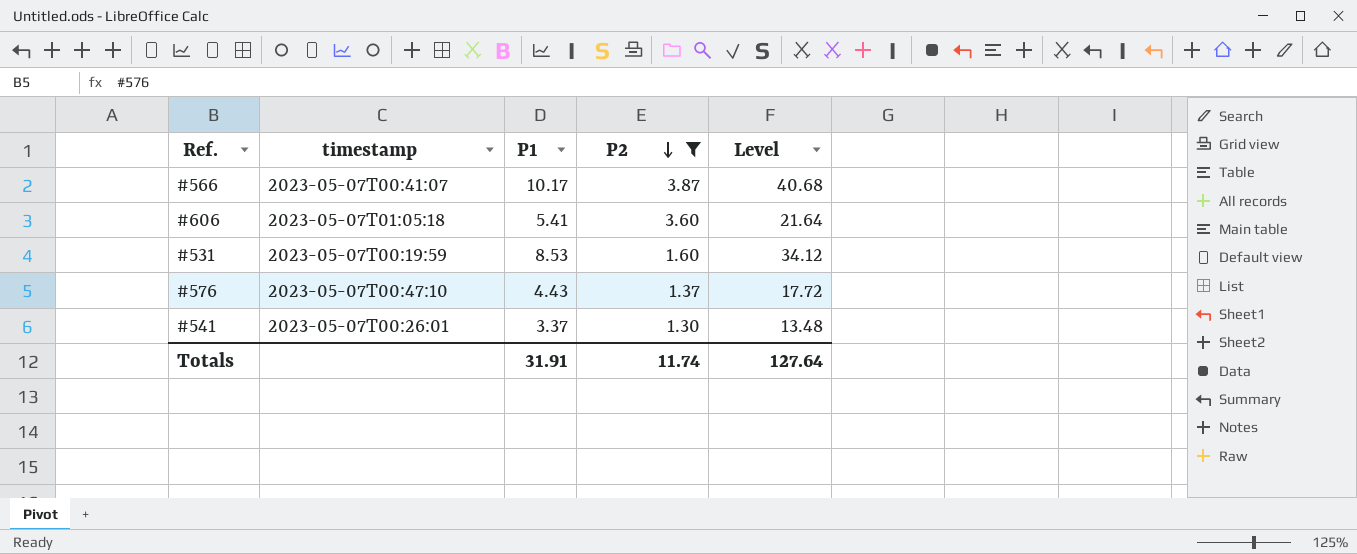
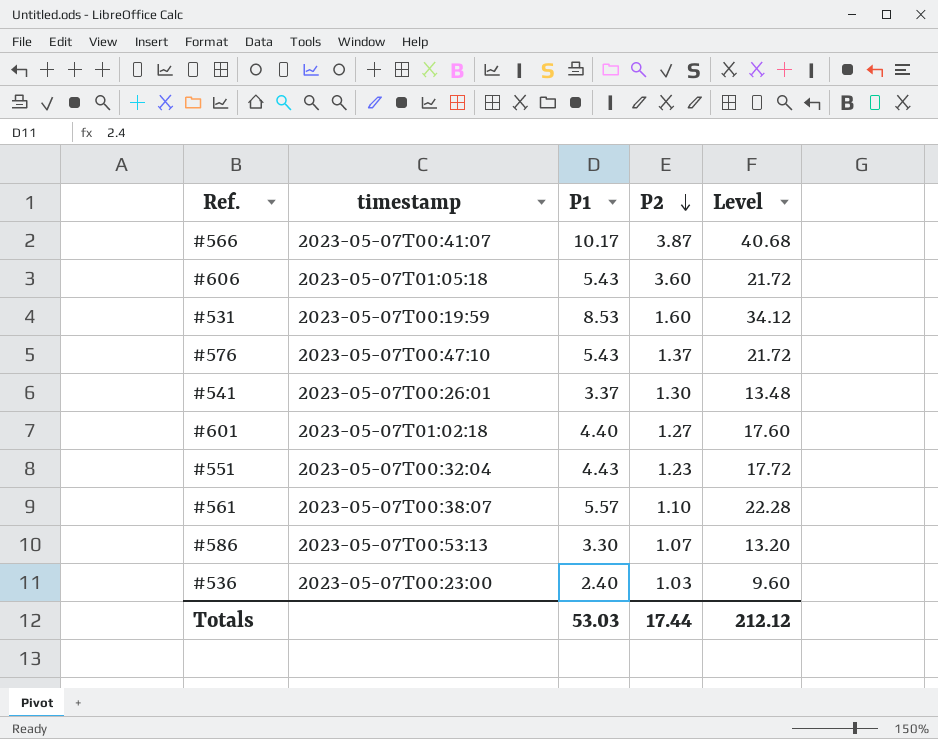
filter: P2 >= 1.30 -> none
#606 | P1: 5.41 -> 5.43
#606 | Level: 21.64 -> 21.72
#576 | P1: 4.43 -> 5.43
#576 | Level: 17.72 -> 21.72
Totals | P1: 31.91 -> 53.03
Totals | P2: 11.74 -> 17.44
Totals | Level: 127.64 -> 212.12

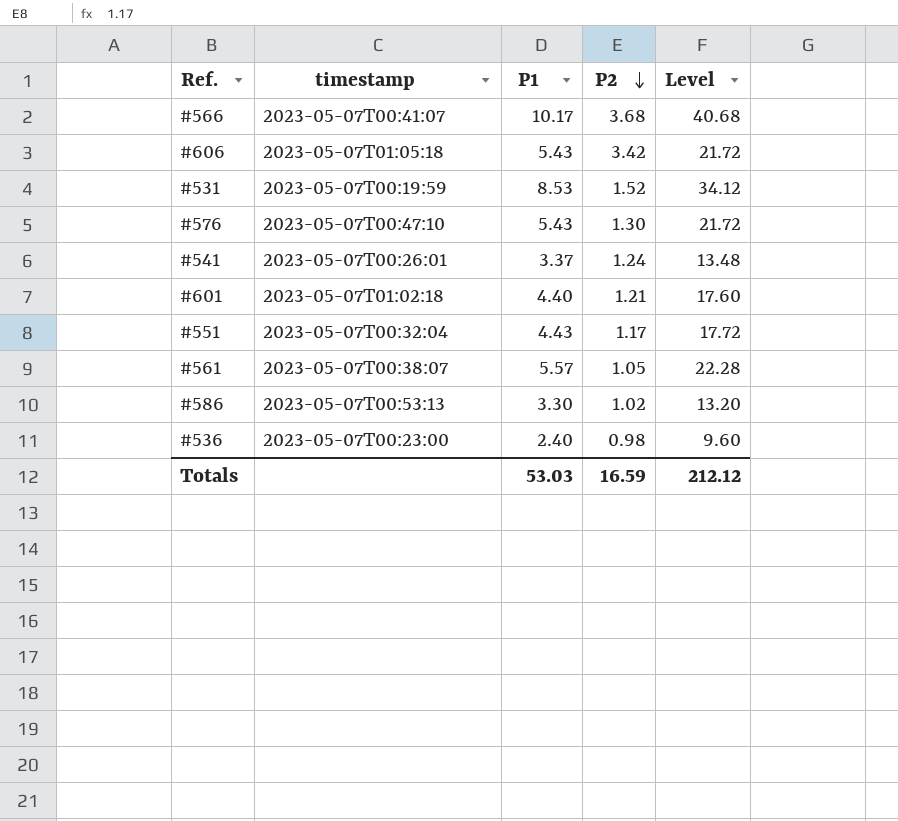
#566 | P2: 3.87 -> 3.68
#606 | P2: 3.60 -> 3.42
#531 | P2: 1.60 -> 1.52
#576 | P2: 1.37 -> 1.30
#541 | P2: 1.30 -> 1.24
#601 | P2: 1.27 -> 1.21
#551 | P2: 1.23 -> 1.17
#561 | P2: 1.10 -> 1.05
#586 | P2: 1.07 -> 1.02
#536 | P2: 1.03 -> 0.98
Totals | P2: 17.44 -> 16.59

